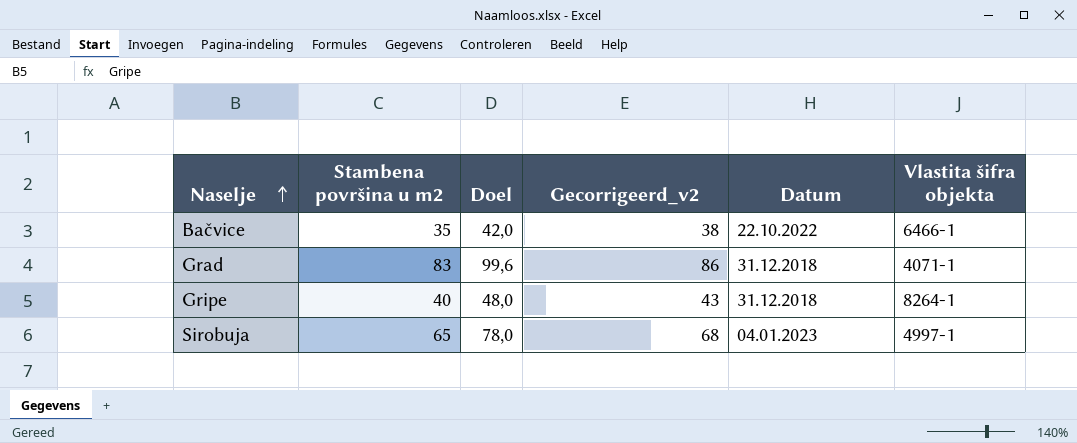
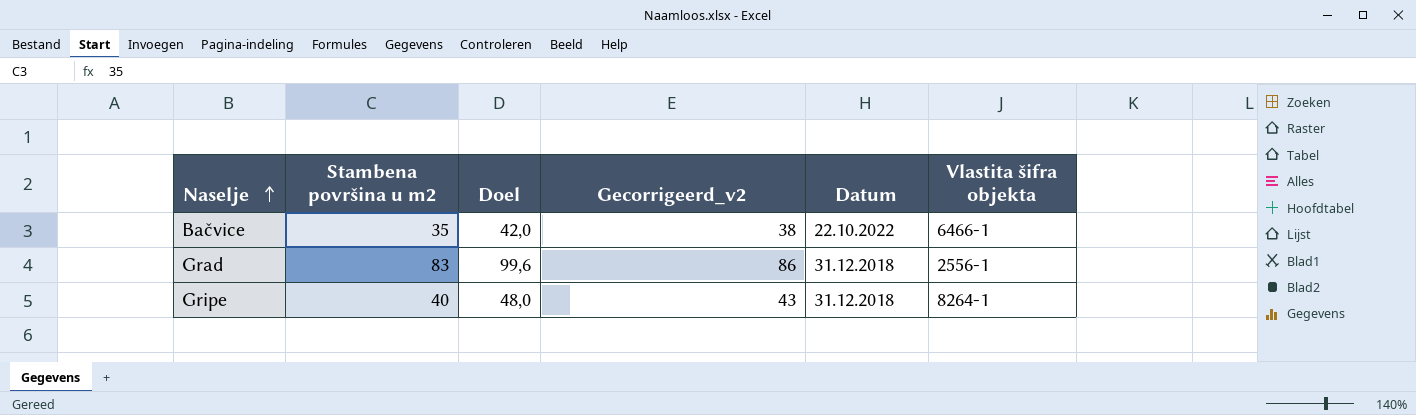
row Sirobuja: 65 | 78,0 | 68 | 04.01.2023 | 4997-1 -> none
Grad | Vlastita šifra objekta: 4071-1 -> 2556-1

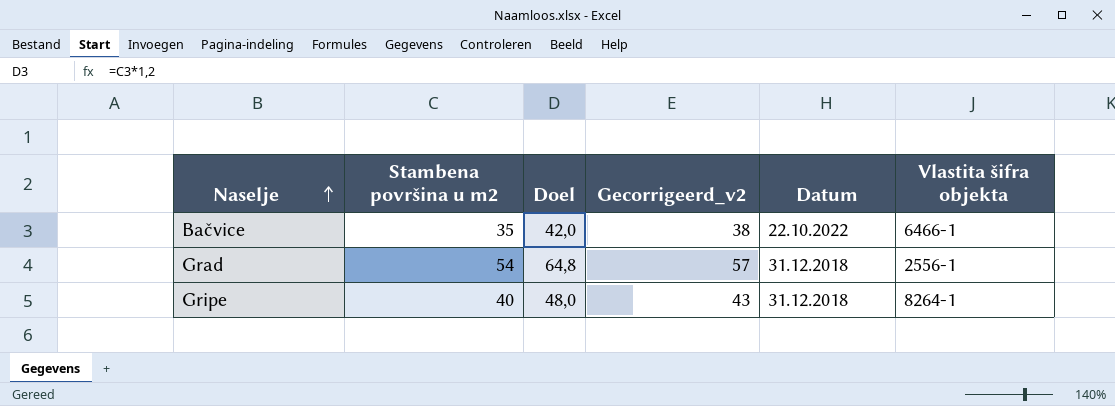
Grad | Stambena površina u m2: 83 -> 54
Grad | Doel: 99,6 -> 64,8
Grad | Gecorrigeerd_v2: 86 -> 57

